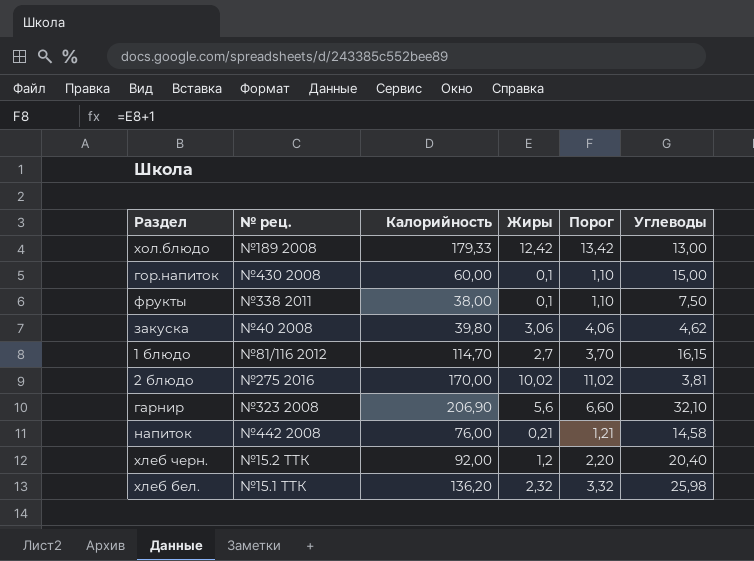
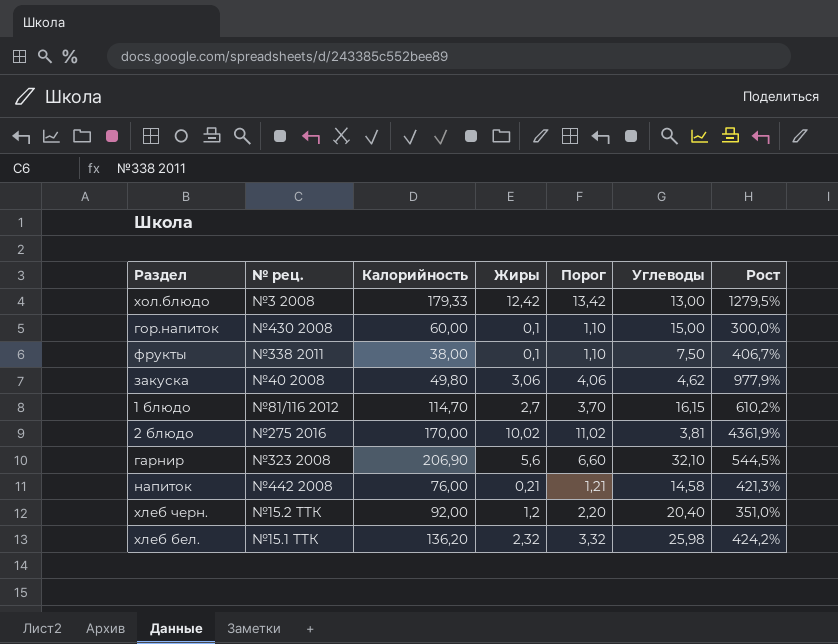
column Рост | formula: none -> ([Калорийность] - [Углеводы]) / [Углеводы]
хол.блюдо | № рец.: №189 2008 -> №3 2008
закуска | Калорийность: 39,80 -> 49,80

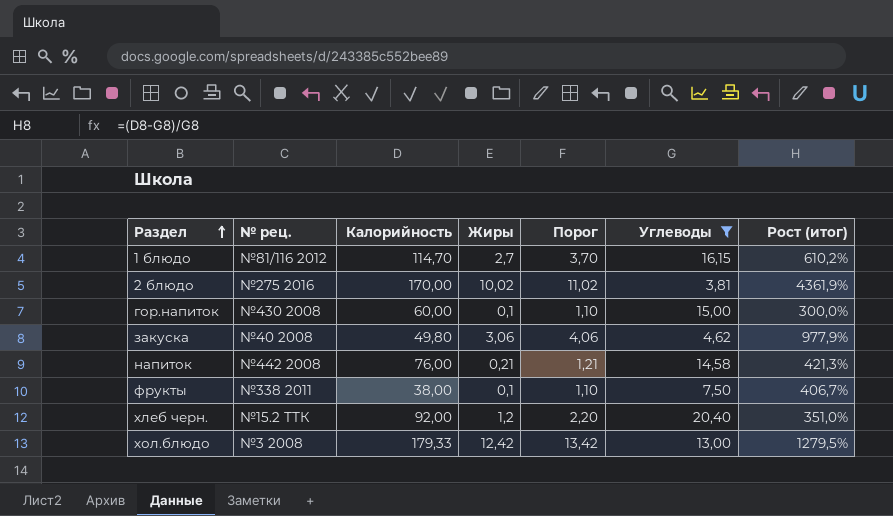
filter: none -> Углеводы <= 20,40
row order: none -> Раздел ascending
column name: Рост -> Рост (итог)

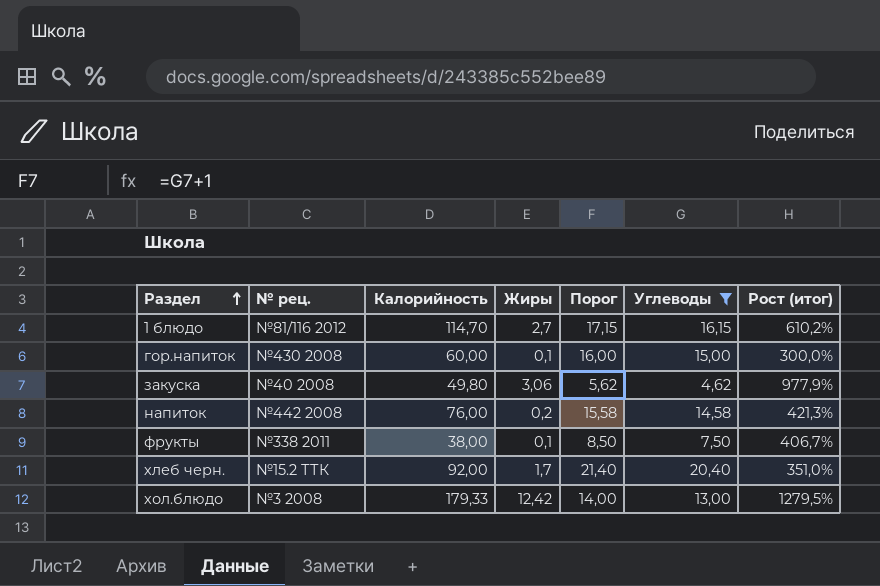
column Порог | formula: [Жиры] + 1 -> [Углеводы] + 1
row 2 блюдо: №275 2016 | 170,00 | 10,02 | 11,02 | 3,81 | 4361,9% -> none
напиток | Жиры: 0,21 -> 0,2
хлеб черн. | Жиры: 1,2 -> 1,7

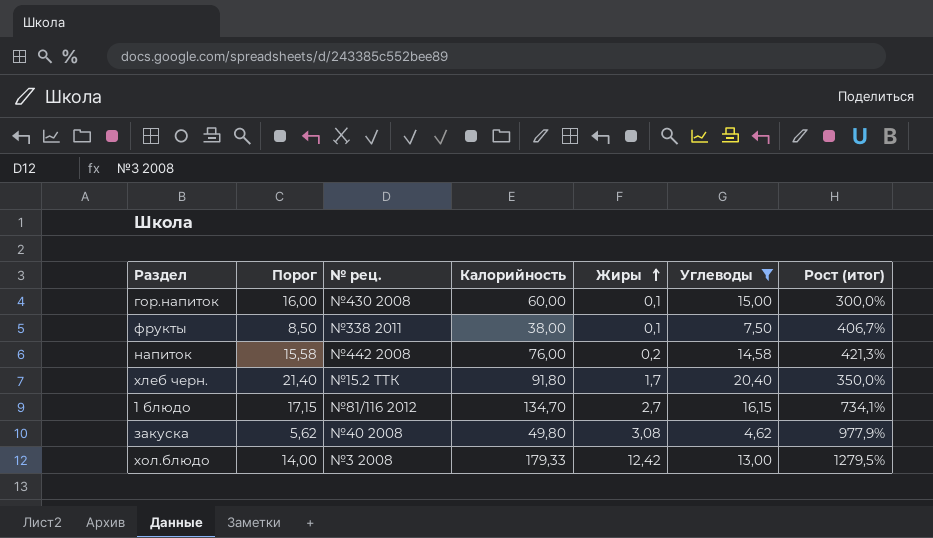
row order: Раздел ascending -> Жиры ascending
column Порог | position: 5 -> 2
хлеб черн. | Калорийность: 92,00 -> 91,80
хлеб черн. | Рост (итог): 351,0% -> 350,0%
1 блюдо | Калорийность: 114,70 -> 134,70
1 блюдо | Рост (итог): 610,2% -> 734,1%
закуска | Жиры: 3,06 -> 3,08

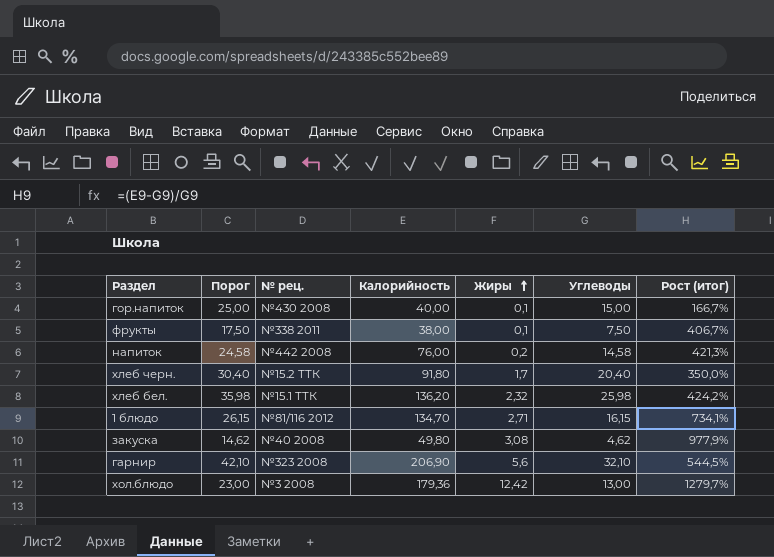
filter: Углеводы <= 20,40 -> none
column Порог | formula: [Углеводы] + 1 -> [Углеводы] + 10
гор.напиток | Калорийность: 60,00 -> 40,00
гор.напиток | Рост (итог): 300,0% -> 166,7%
1 блюдо | Жиры: 2,7 -> 2,71
хол.блюдо | Калорийность: 179,33 -> 179,36
хол.блюдо | Рост (итог): 1279,5% -> 1279,7%

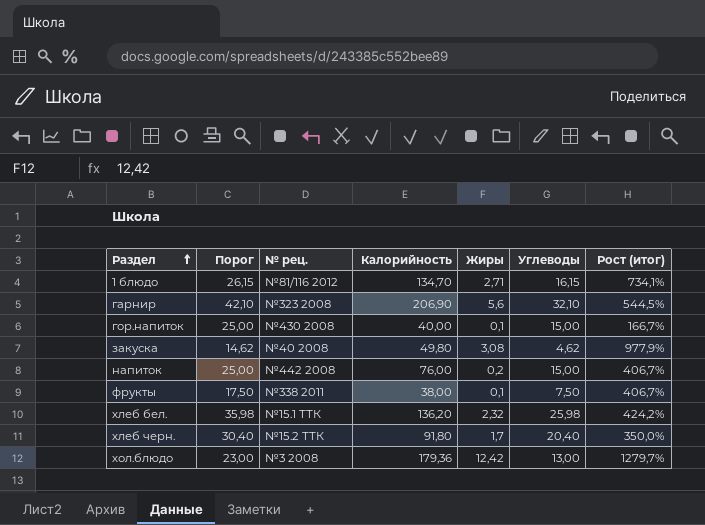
row order: Жиры ascending -> Раздел ascending
напиток | Порог: 24,58 -> 25,00
напиток | Углеводы: 14,58 -> 15,00
напиток | Рост (итог): 421,3% -> 406,7%

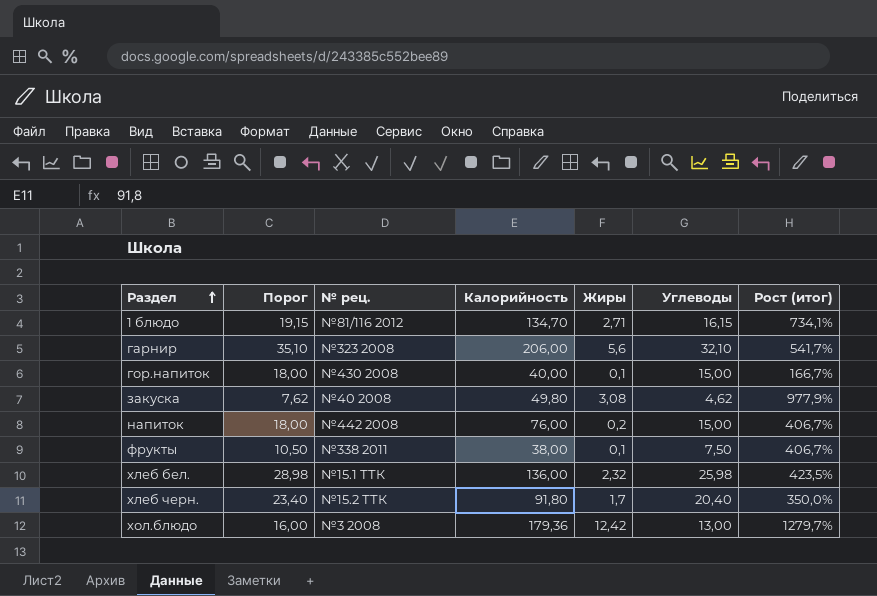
column Порог | formula: [Углеводы] + 10 -> [Углеводы] + 3
гарнир | Калорийность: 206,90 -> 206,00
гарнир | Рост (итог): 544,5% -> 541,7%
хлеб бел. | Калорийность: 136,20 -> 136,00
хлеб бел. | Рост (итог): 424,2% -> 423,5%

